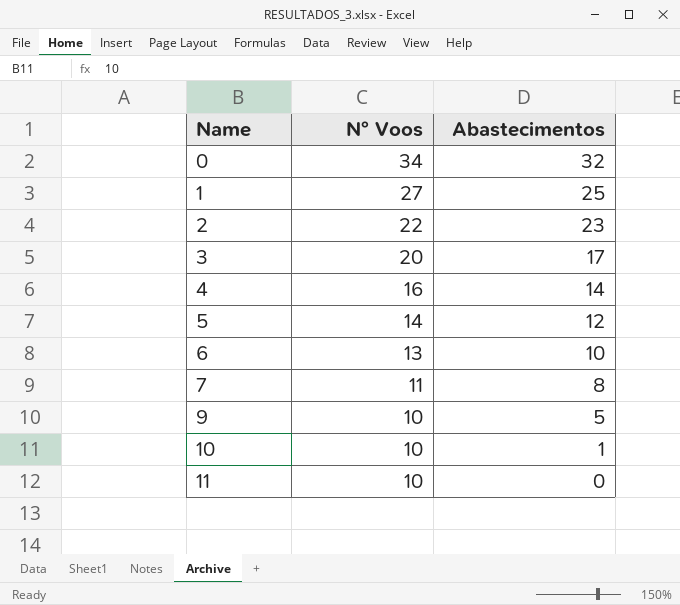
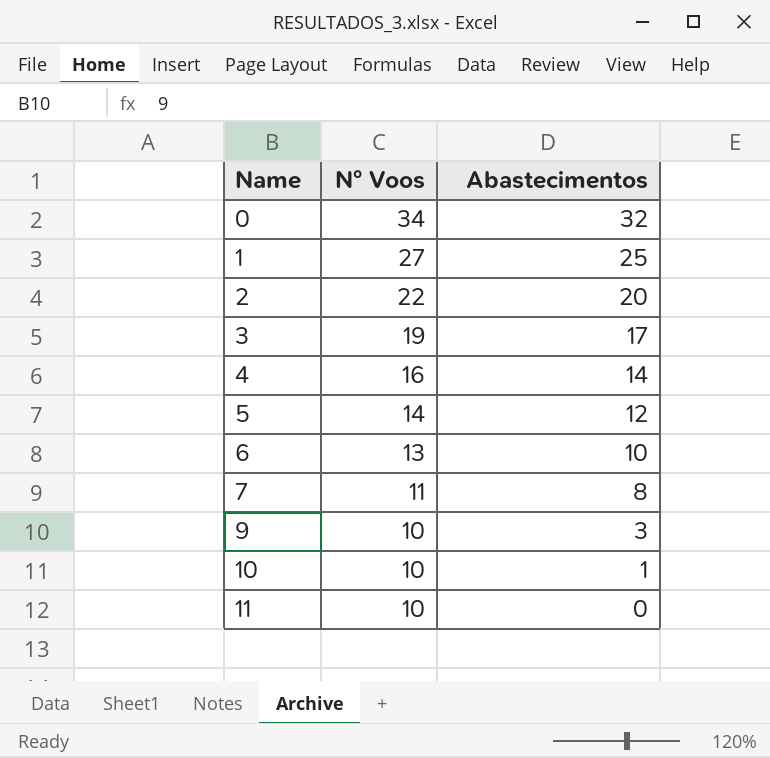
2 | Abastecimentos: 23 -> 20
3 | N° Voos: 20 -> 19
9 | Abastecimentos: 5 -> 3

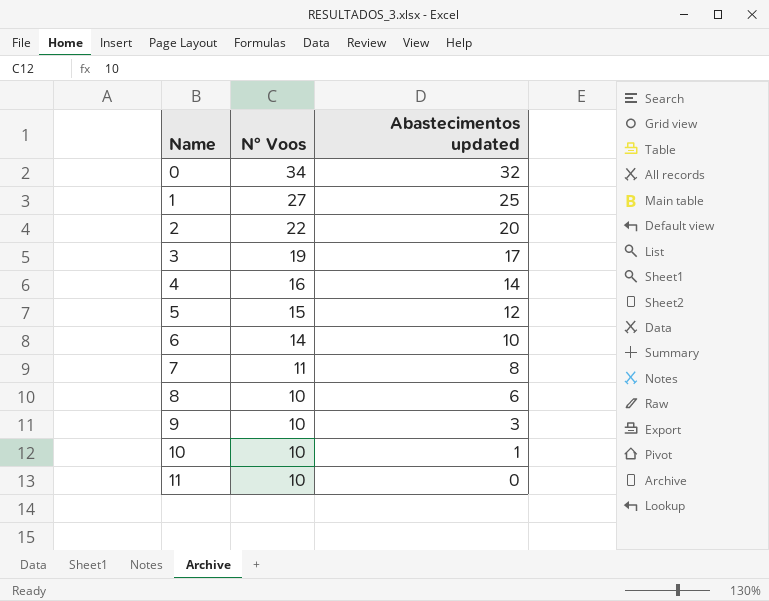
column name: Abastecimentos -> Abastecimentos updated
5 | N° Voos: 14 -> 15
6 | N° Voos: 13 -> 14
row 8: none -> 10 | 6

